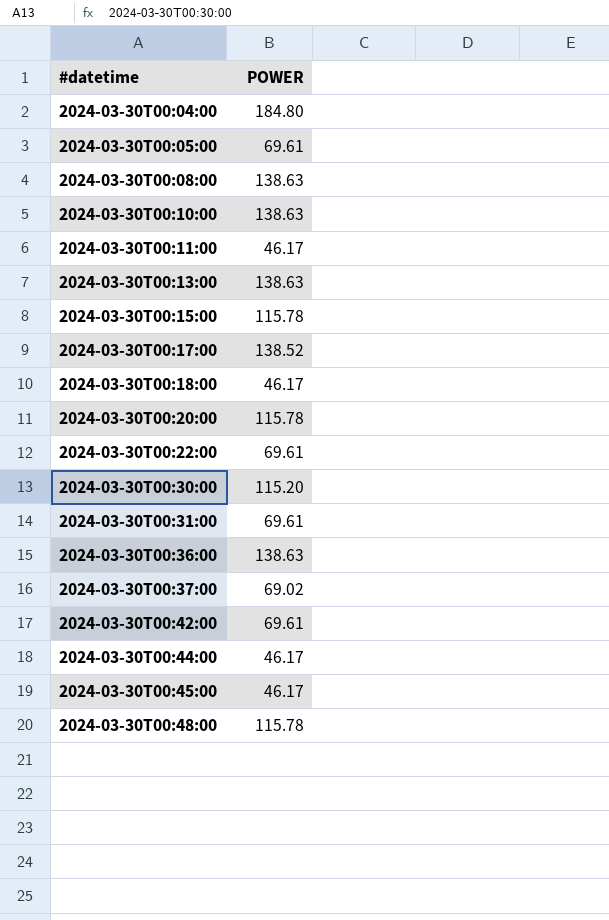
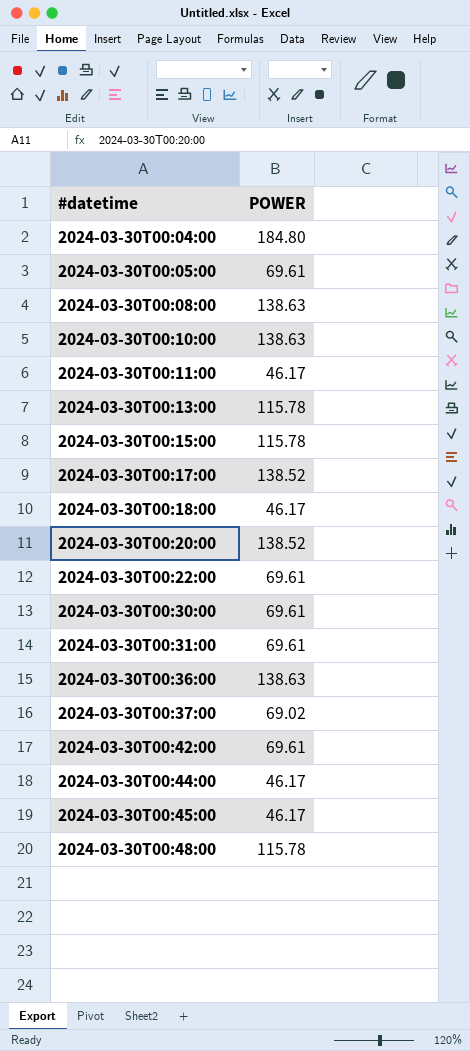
2024-03-30T00:13:00 | POWER: 138.63 -> 115.78
2024-03-30T00:20:00 | POWER: 115.78 -> 138.52
2024-03-30T00:30:00 | POWER: 115.20 -> 69.61

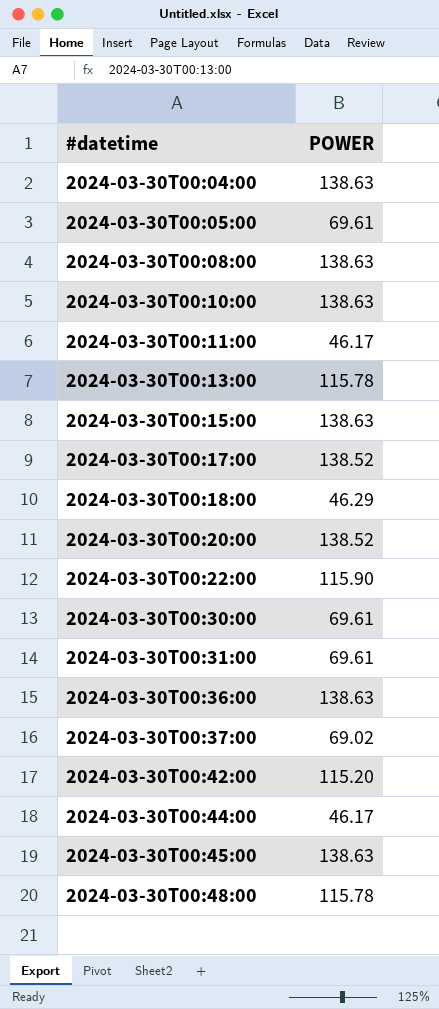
2024-03-30T00:04:00 | POWER: 184.80 -> 138.63
2024-03-30T00:15:00 | POWER: 115.78 -> 138.63
2024-03-30T00:18:00 | POWER: 46.17 -> 46.29
2024-03-30T00:22:00 | POWER: 69.61 -> 115.90
2024-03-30T00:42:00 | POWER: 69.61 -> 115.20
2024-03-30T00:45:00 | POWER: 46.17 -> 138.63

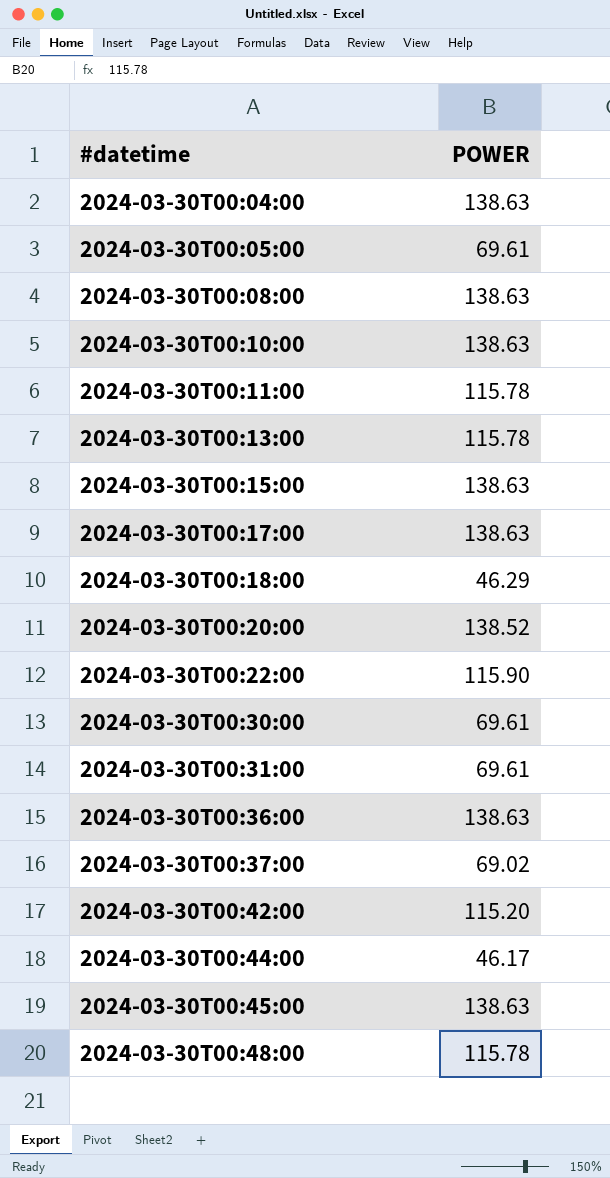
2024-03-30T00:11:00 | POWER: 46.17 -> 115.78
2024-03-30T00:17:00 | POWER: 138.52 -> 138.63

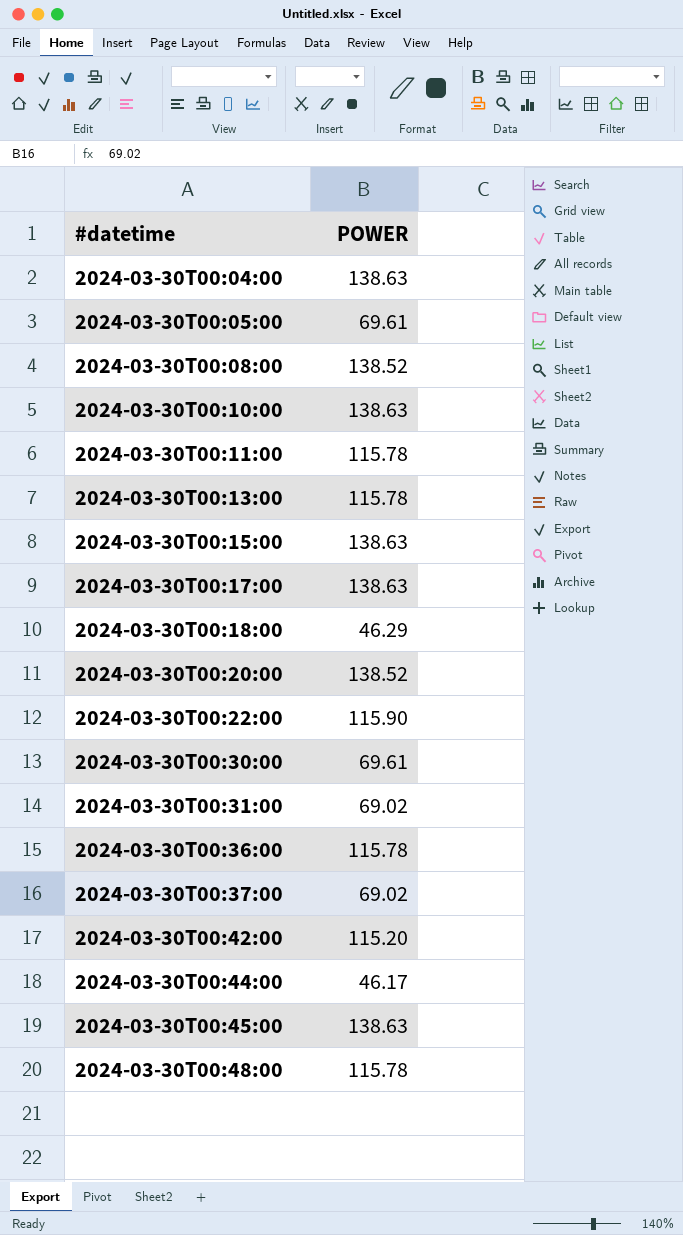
2024-03-30T00:08:00 | POWER: 138.63 -> 138.52
2024-03-30T00:31:00 | POWER: 69.61 -> 69.02
2024-03-30T00:36:00 | POWER: 138.63 -> 115.78

